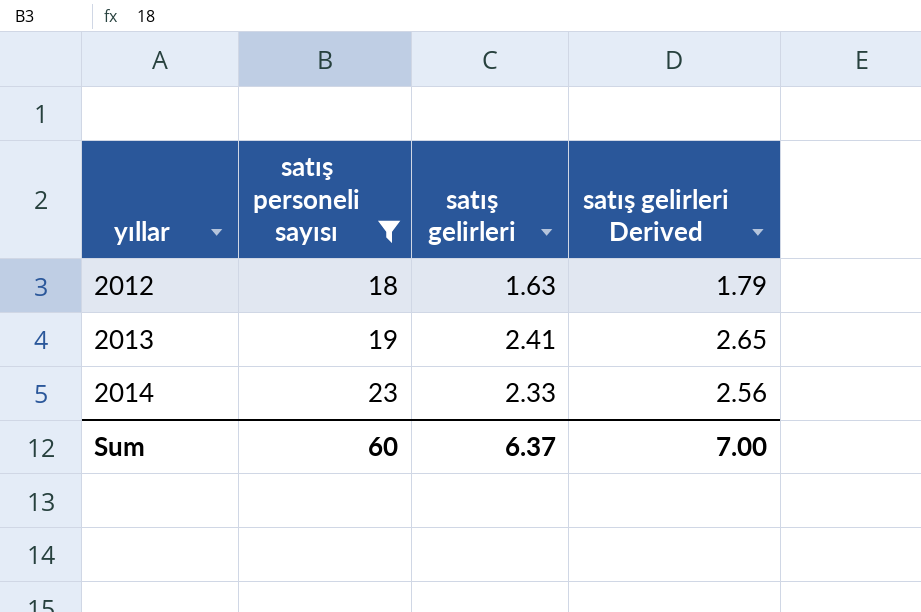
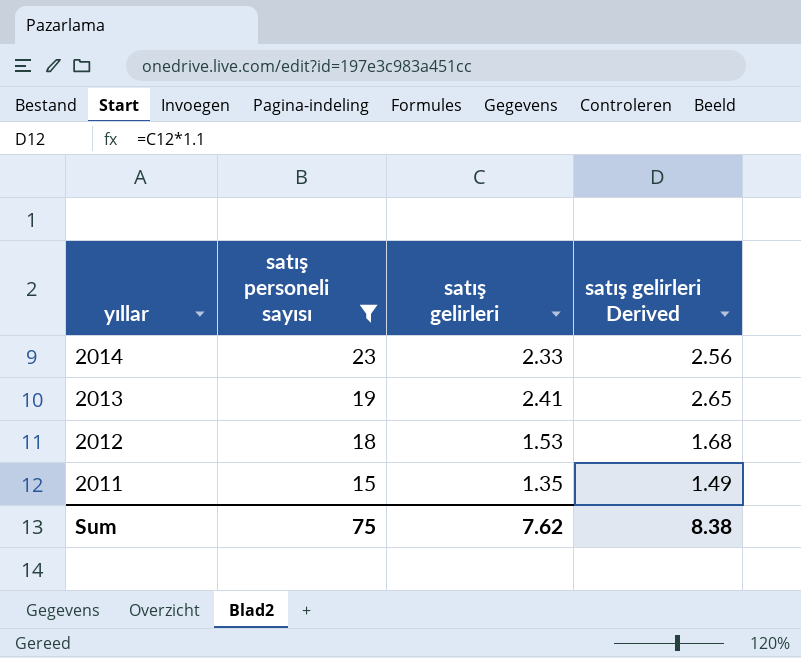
row order: yıllar ascending -> yıllar descending
2012 | satış gelirleri: 1.63 -> 1.53
2012 | satış gelirleri Derived: 1.79 -> 1.68
row 2011: none -> 15 | 1.35 | 1.49
Sum | satış personeli sayısı: 60 -> 75
Sum | satış gelirleri: 6.37 -> 7.62
Sum | satış gelirleri Derived: 7.00 -> 8.38

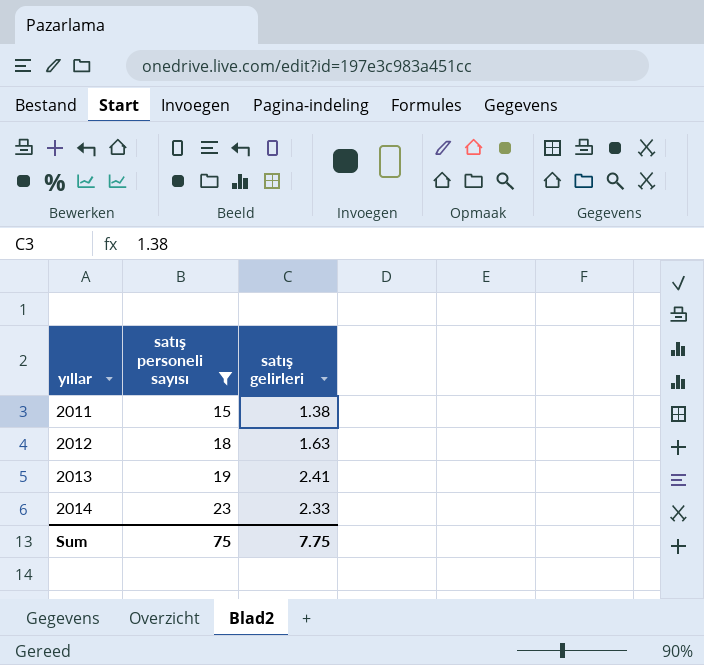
row order: yıllar descending -> yıllar ascending
column satış gelirleri Derived | formula: [satış gelirleri] * 1.1 -> none
2011 | satış gelirleri: 1.35 -> 1.38
2012 | satış gelirleri: 1.53 -> 1.63
Sum | satış gelirleri: 7.62 -> 7.75

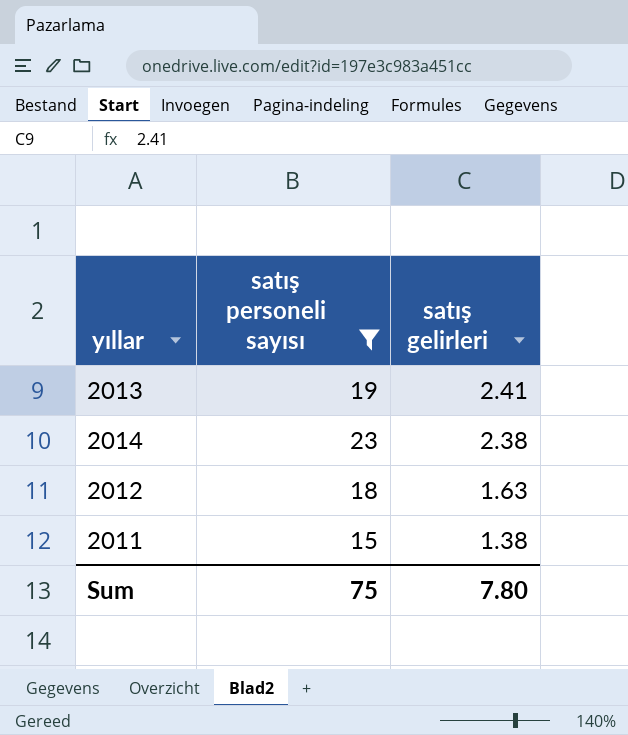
row order: yıllar ascending -> satış gelirleri descending
2014 | satış gelirleri: 2.33 -> 2.38
Sum | satış gelirleri: 7.75 -> 7.80

